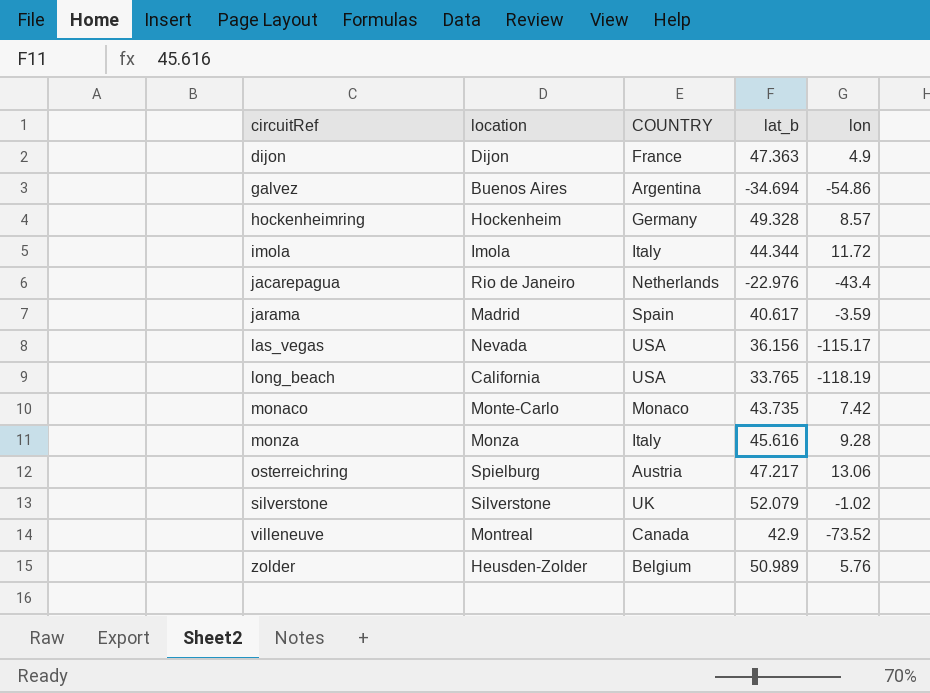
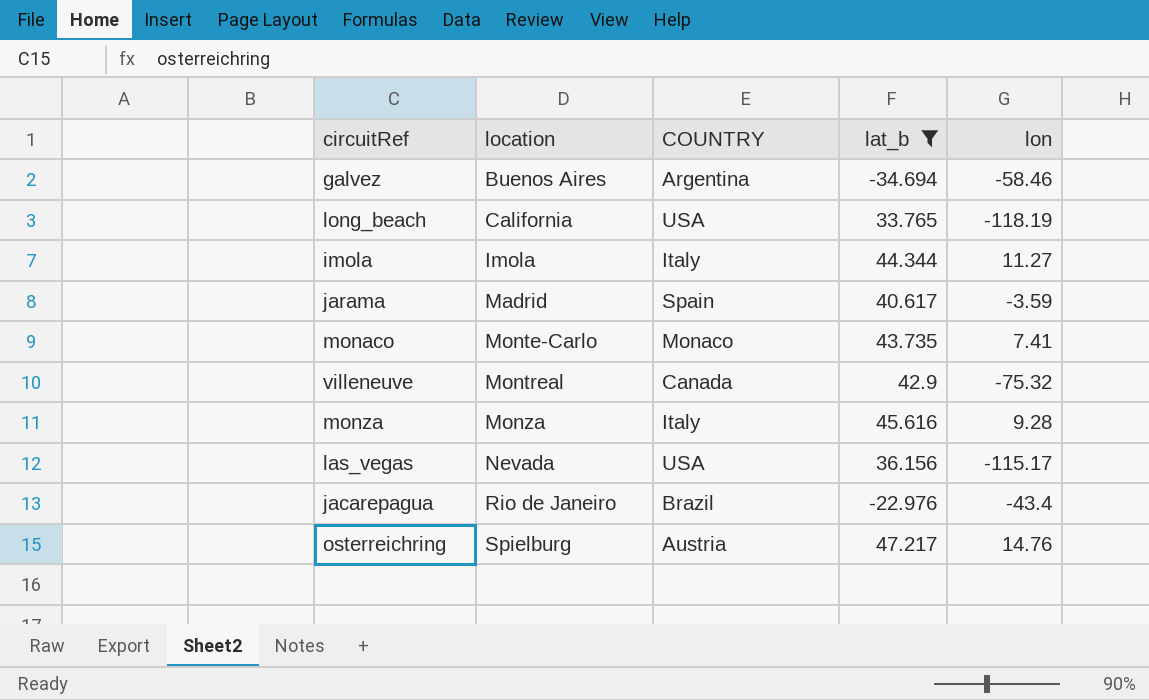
filter: none -> lat_b <= 47.217
row order: circuitRef ascending -> location ascending
galvez | lon: -54.86 -> -58.46
imola | lon: 11.72 -> 11.27
monaco | lon: 7.42 -> 7.41
villeneuve | lon: -73.52 -> -75.32
jacarepagua | COUNTRY: Netherlands -> Brazil
osterreichring | lon: 13.06 -> 14.76

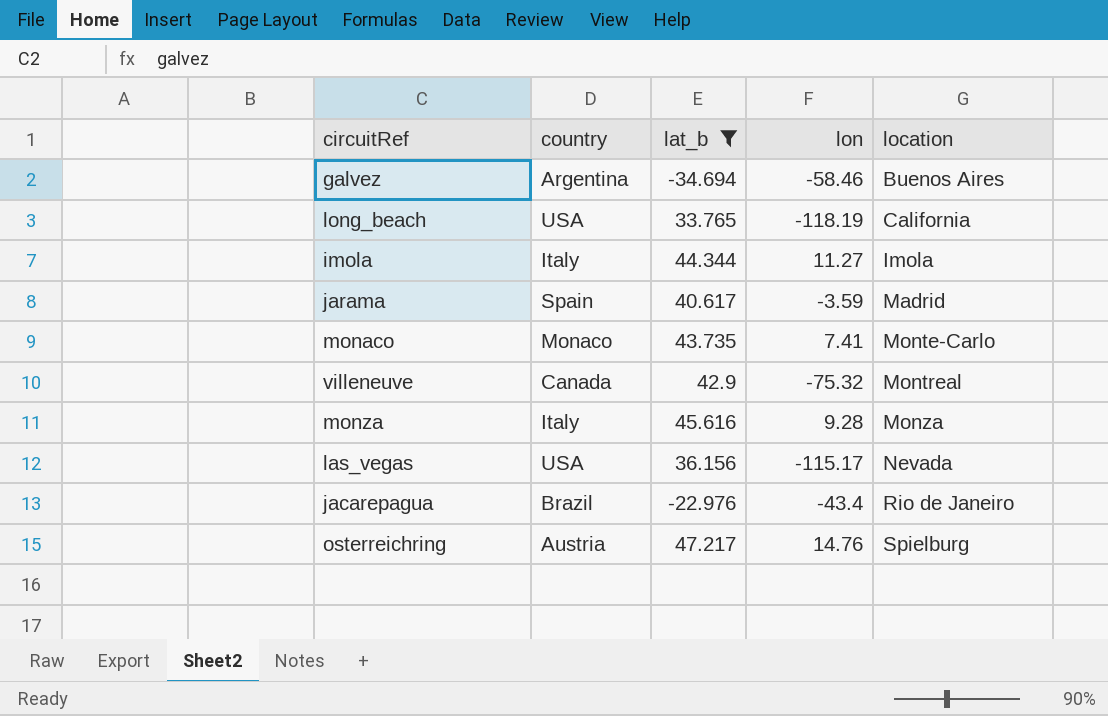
column name: COUNTRY -> country
column location | position: 2 -> 5

